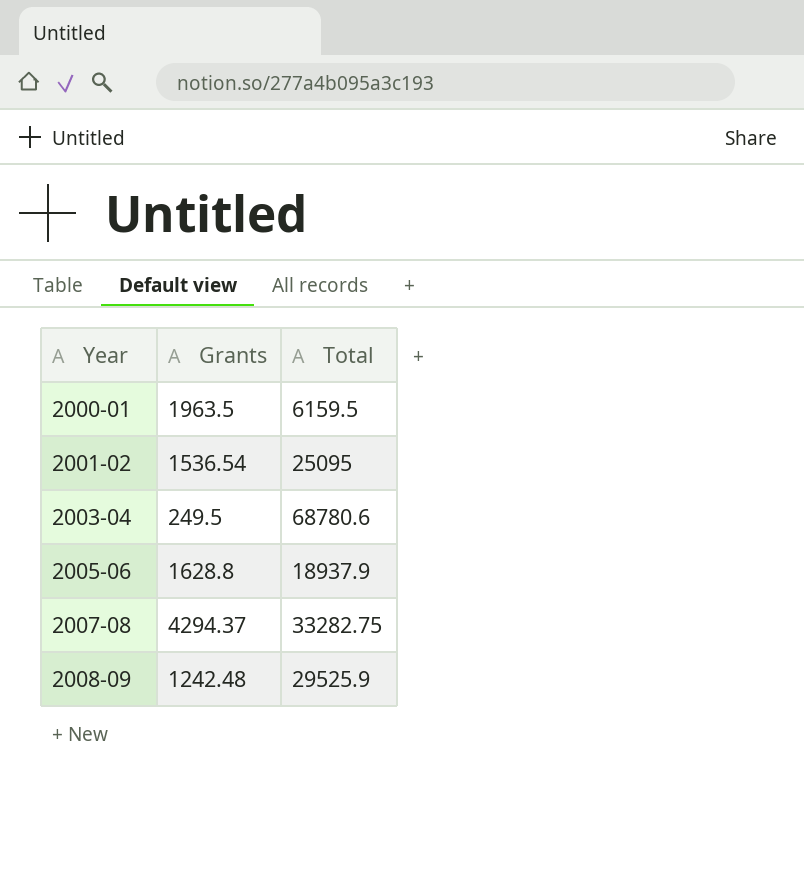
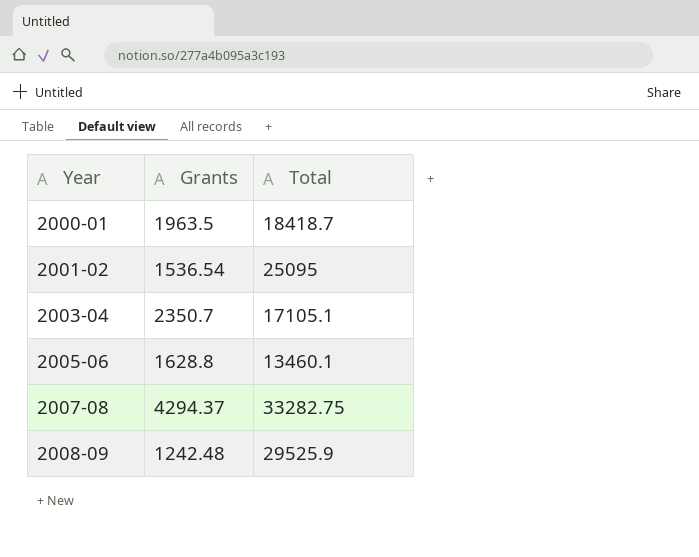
2000-01 | Total: 6159.5 -> 18418.7
2003-04 | Grants: 249.5 -> 2350.7
2003-04 | Total: 68780.6 -> 17105.1
2005-06 | Total: 18937.9 -> 13460.1

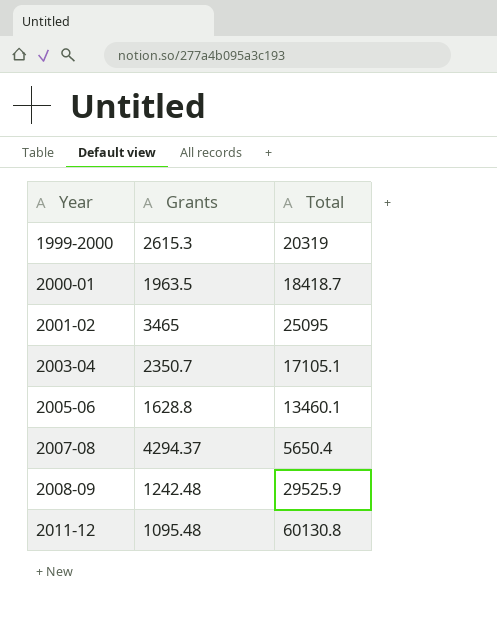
row 1999-2000: none -> 2615.3 | 20319
2001-02 | Grants: 1536.54 -> 3465
2007-08 | Total: 33282.75 -> 5650.4
row 2011-12: none -> 1095.48 | 60130.8

